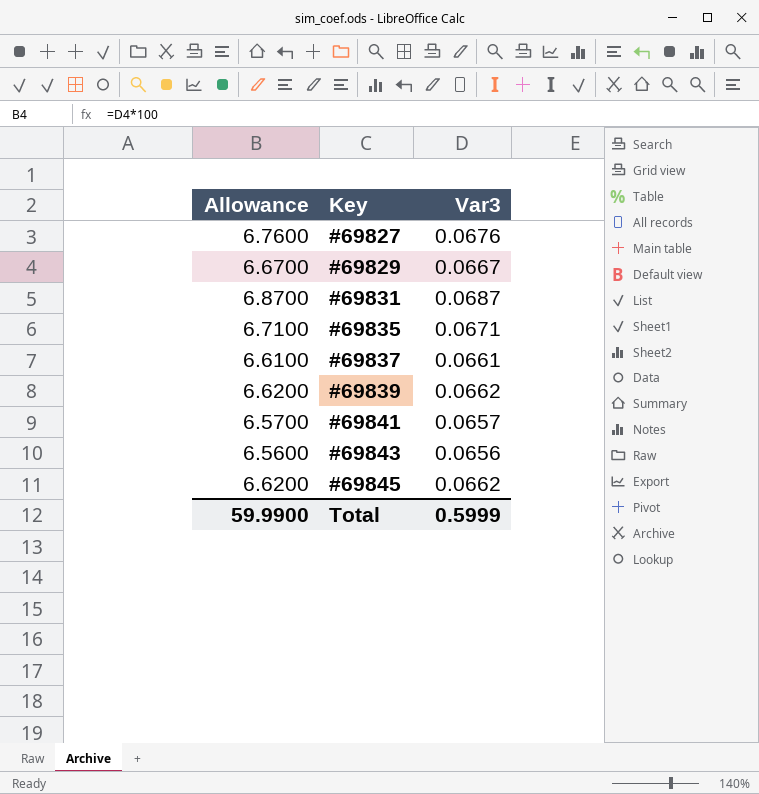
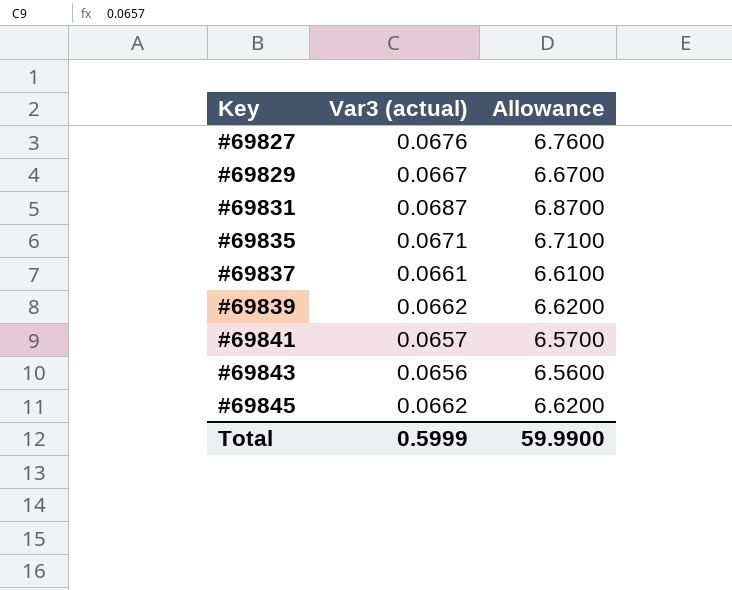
column name: Var3 -> Var3 (actual)
column Allowance | position: 1 -> 3

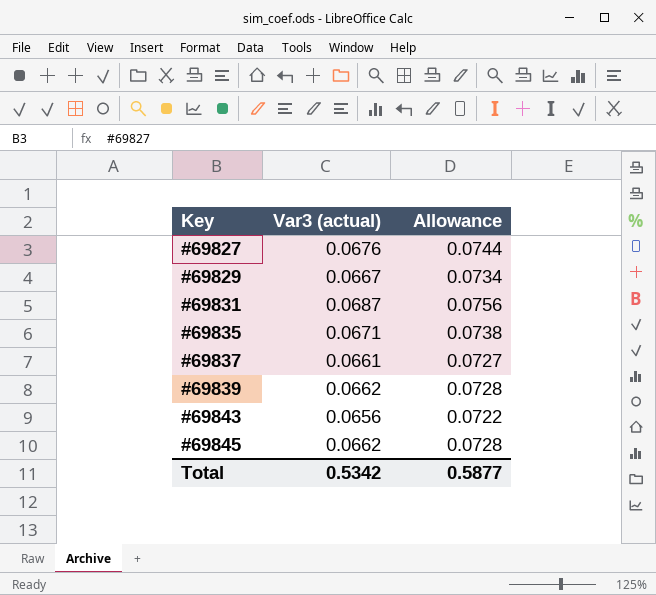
column Allowance | formula: [Var3 (actual)] * 100 -> [Var3 (actual)] * 1.1
row #69841: 0.0657 | 6.5700 -> none
Total | Var3 (actual): 0.5999 -> 0.5342
Total | Allowance: 59.9900 -> 0.5877

